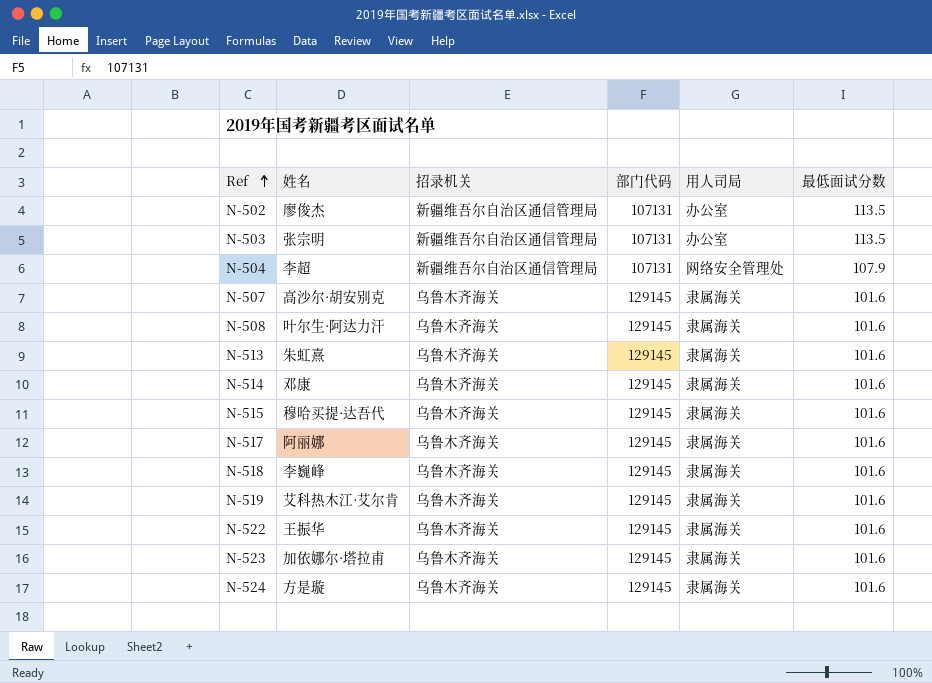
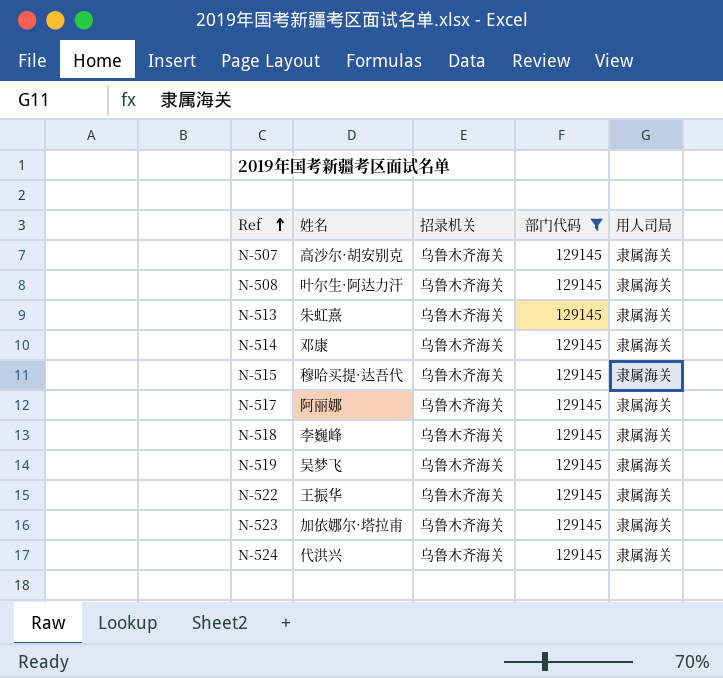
filter: none -> 部门代码 = 129145
column 最低面试分数 | position: 6 -> none
N-519 | 姓名: 艾科热木江·艾尔肯 -> 吴梦飞
N-524 | 姓名: 方是璇 -> 代洪兴

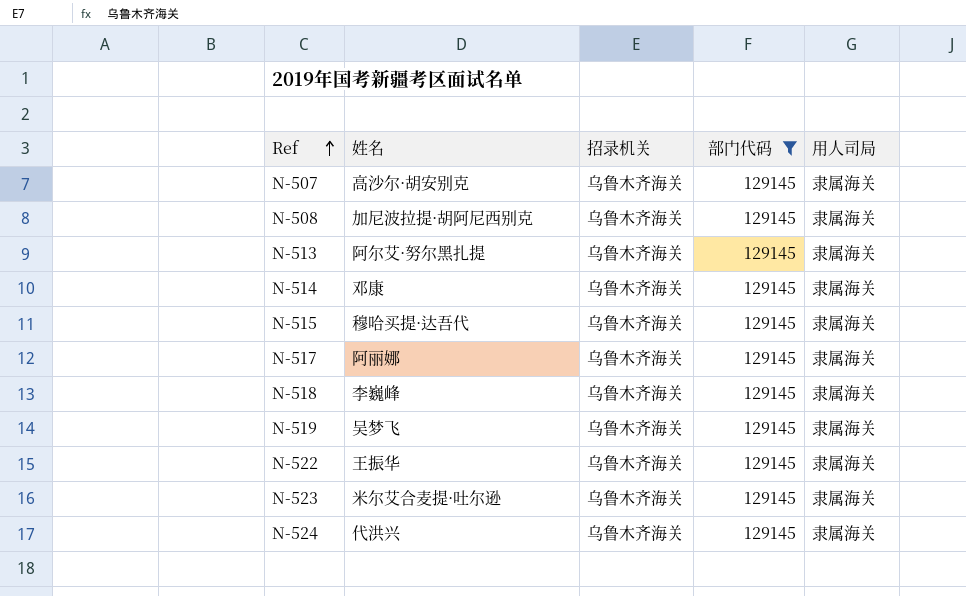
N-508 | 姓名: 叶尔生·阿达力汗 -> 加尼波拉提·胡阿尼西别克
N-513 | 姓名: 朱虹熹 -> 阿尔艾·努尔黑扎提
N-523 | 姓名: 加依娜尔·塔拉甫 -> 米尔艾合麦提·吐尔逊

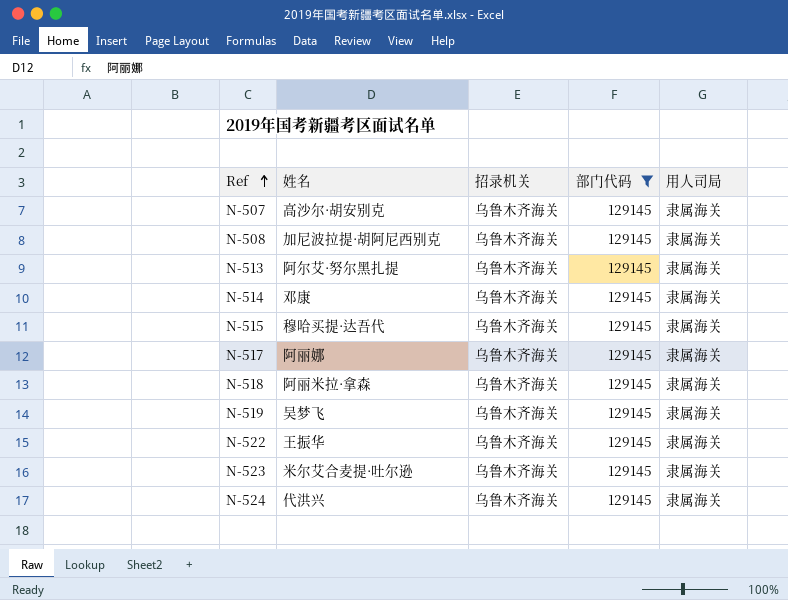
N-518 | 姓名: 李巍峰 -> 阿丽米拉·拿森

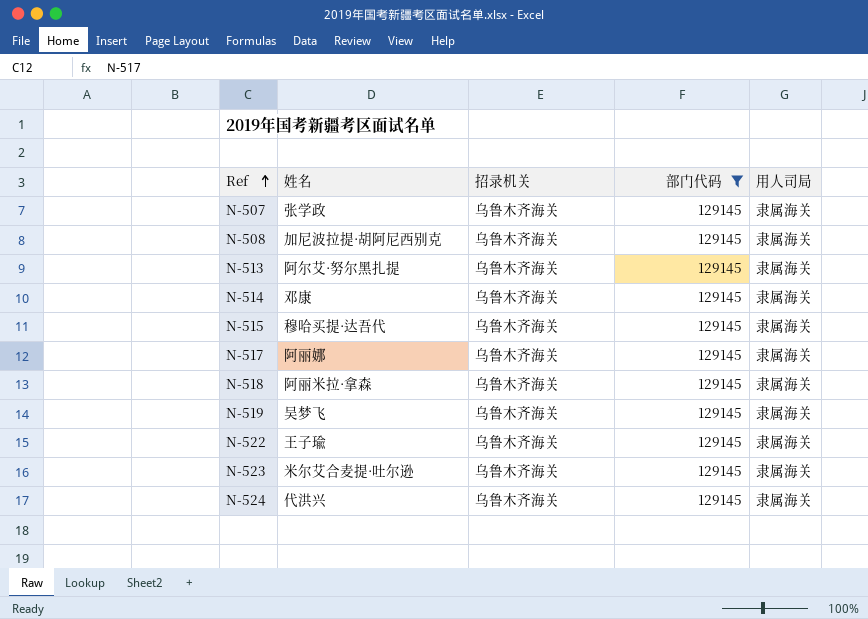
N-507 | 姓名: 高沙尔·胡安别克 -> 张学政
N-522 | 姓名: 王振华 -> 王子瑜

